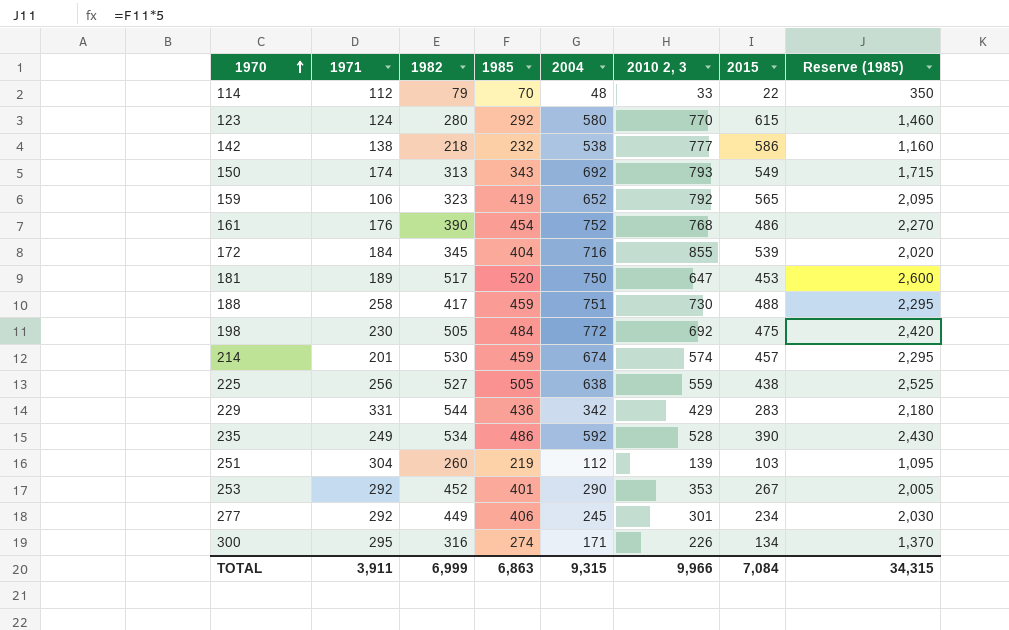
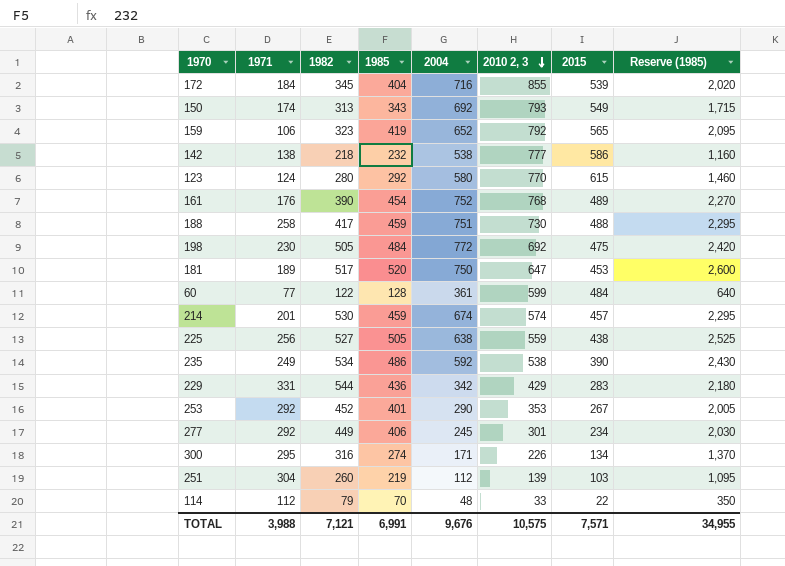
row order: 1970 ascending -> 2010 2, 3 descending
161 | 2015: 486 -> 489
row 60: none -> 77 | 122 | 128 | 361 | 599 | 484 | 640
235 | 2010 2, 3: 528 -> 538
TOTAL | 1971: 3,911 -> 3,988
TOTAL | 1982: 6,999 -> 7,121
TOTAL | 1985: 6,863 -> 6,991
TOTAL | 2004: 9,315 -> 9,676
TOTAL | 2010 2, 3: 9,966 -> 10,575
TOTAL | 2015: 7,084 -> 7,571
TOTAL | Reserve (1985): 34,315 -> 34,955

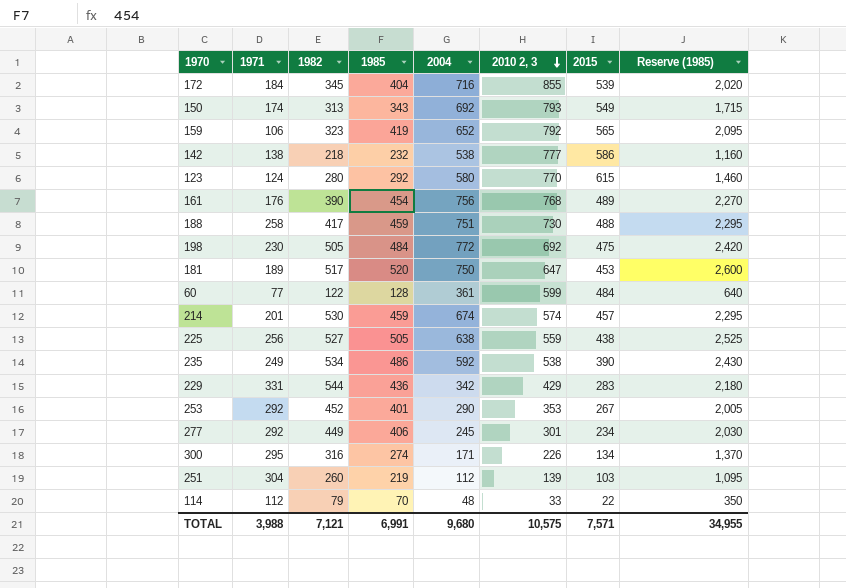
161 | 2004: 752 -> 756
TOTAL | 2004: 9,676 -> 9,680

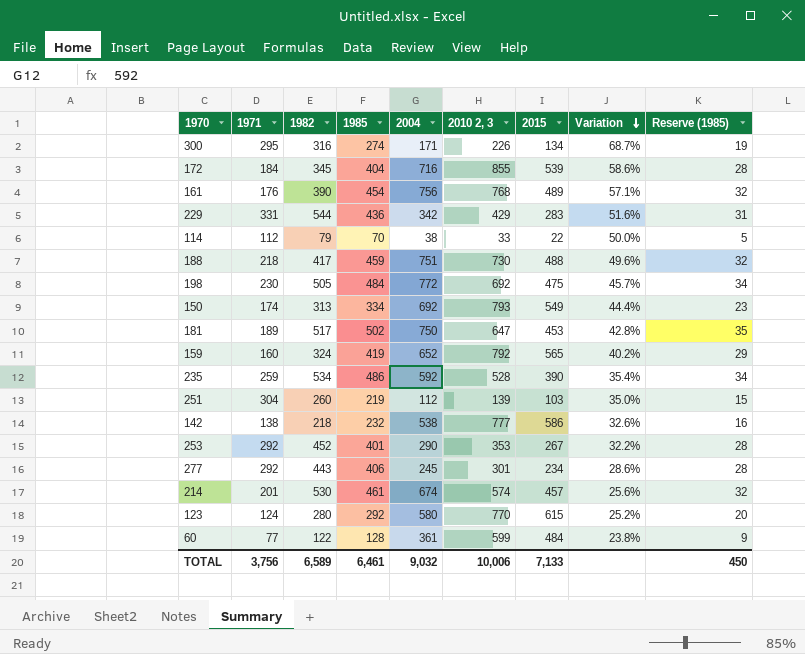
row order: 2010 2, 3 descending -> Variation descending
column Variation | formula: none -> ([2010 2, 3] - [2015]) / [2015]
column Reserve (1985) | formula: [1985] * 5 -> [1985] * 0.07
row 225: 256 | 527 | 505 | 638 | 559 | 438 | 2,525 -> none
114 | 2004: 48 -> 38
188 | 1971: 258 -> 218
150 | 1985: 343 -> 334
181 | 1985: 520 -> 502
159 | 1971: 106 -> 160
159 | 1982: 323 -> 324
235 | 1971: 249 -> 259
235 | 2010 2, 3: 538 -> 528
277 | 1982: 449 -> 443
214 | 1985: 459 -> 461
TOTAL | 1971: 3,988 -> 3,756
TOTAL | 1982: 7,121 -> 6,589
TOTAL | 1985: 6,991 -> 6,461
TOTAL | 2004: 9,680 -> 9,032
TOTAL | 2010 2, 3: 10,575 -> 10,006
TOTAL | 2015: 7,571 -> 7,133
TOTAL | Reserve (1985): 34,955 -> 450

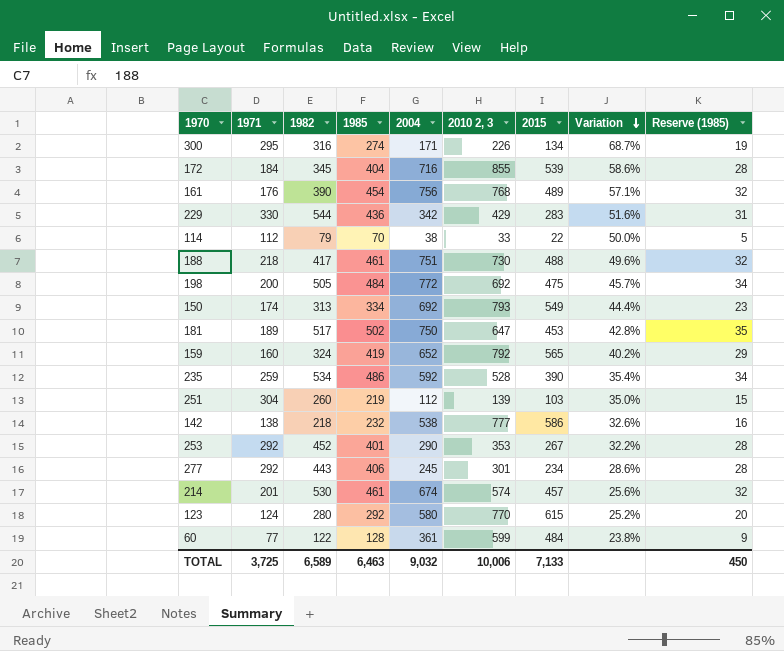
229 | 1971: 331 -> 330
188 | 1985: 459 -> 461
198 | 1971: 230 -> 200
TOTAL | 1971: 3,756 -> 3,725
TOTAL | 1985: 6,461 -> 6,463

